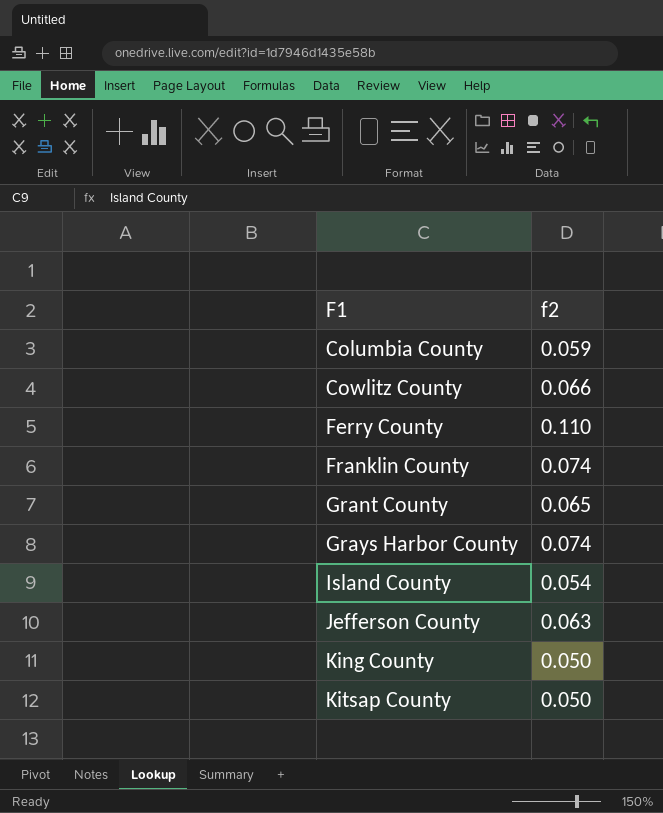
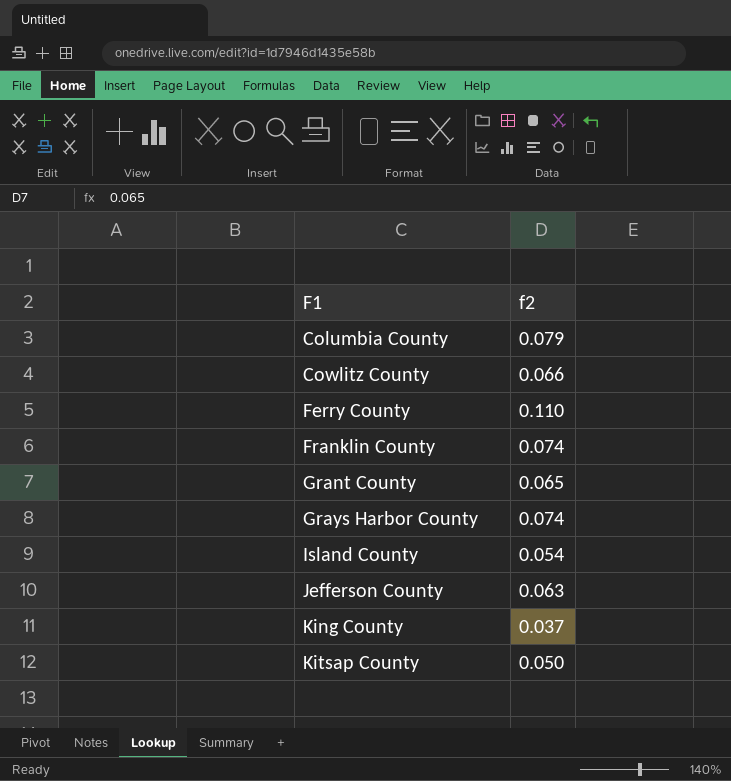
Columbia County | f2: 0.059 -> 0.079
King County | f2: 0.050 -> 0.037

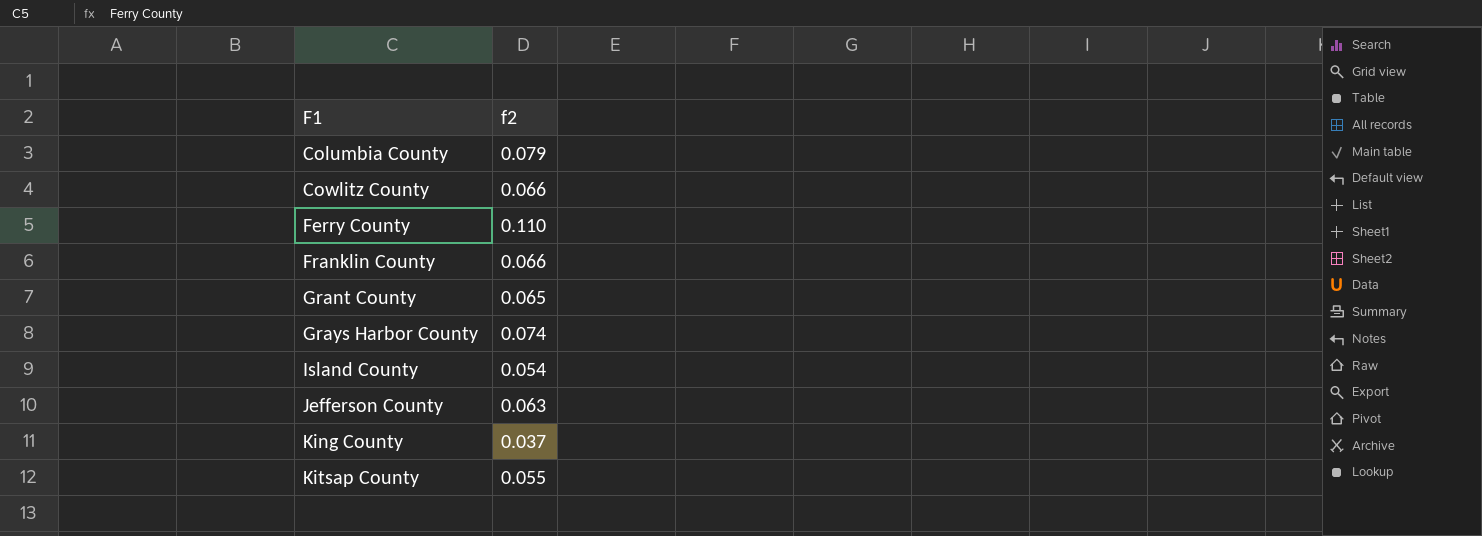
Franklin County | f2: 0.074 -> 0.066
Kitsap County | f2: 0.050 -> 0.055

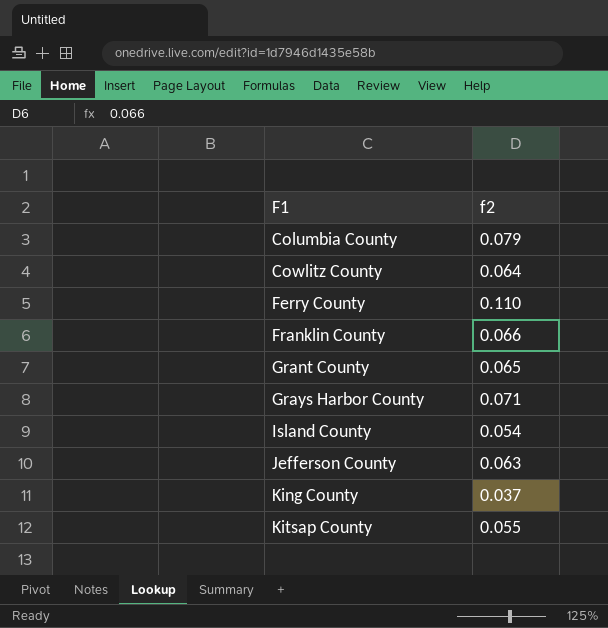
Cowlitz County | f2: 0.066 -> 0.064
Grays Harbor County | f2: 0.074 -> 0.071

